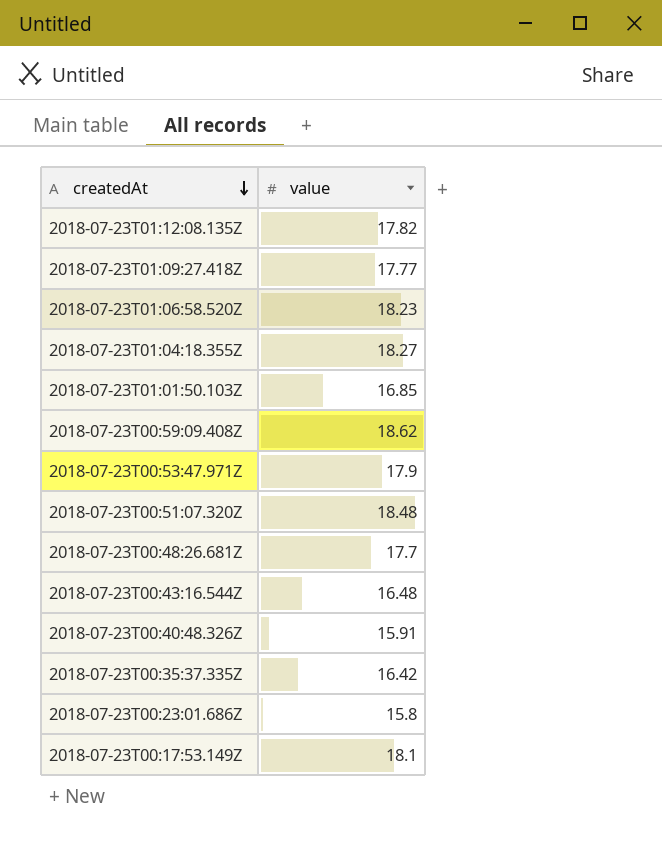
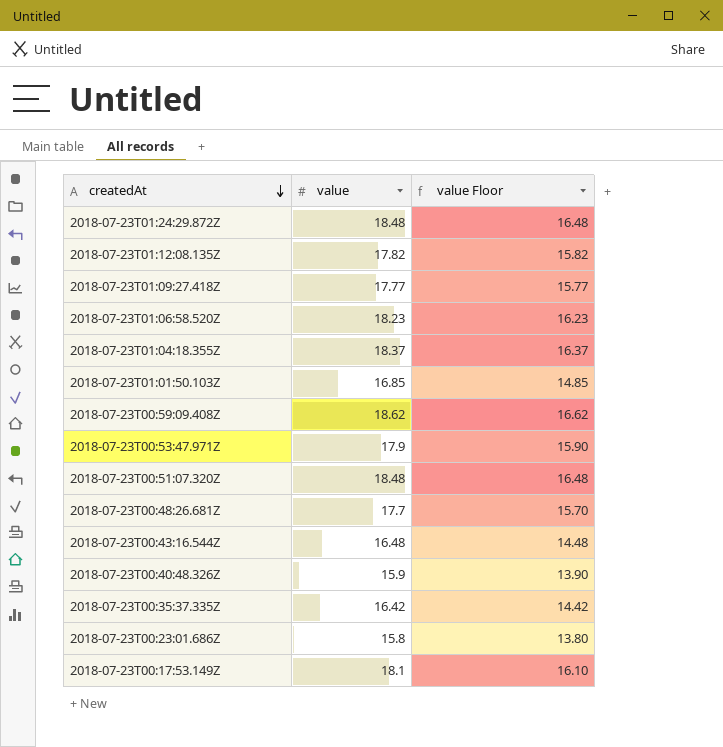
column value Floor | formula: none -> [value] - 2
row 2018-07-23T01:24:29.872Z: none -> 18.48 | 16.48
2018-07-23T01:04:18.355Z | value: 18.27 -> 18.37
2018-07-23T00:40:48.326Z | value: 15.91 -> 15.9

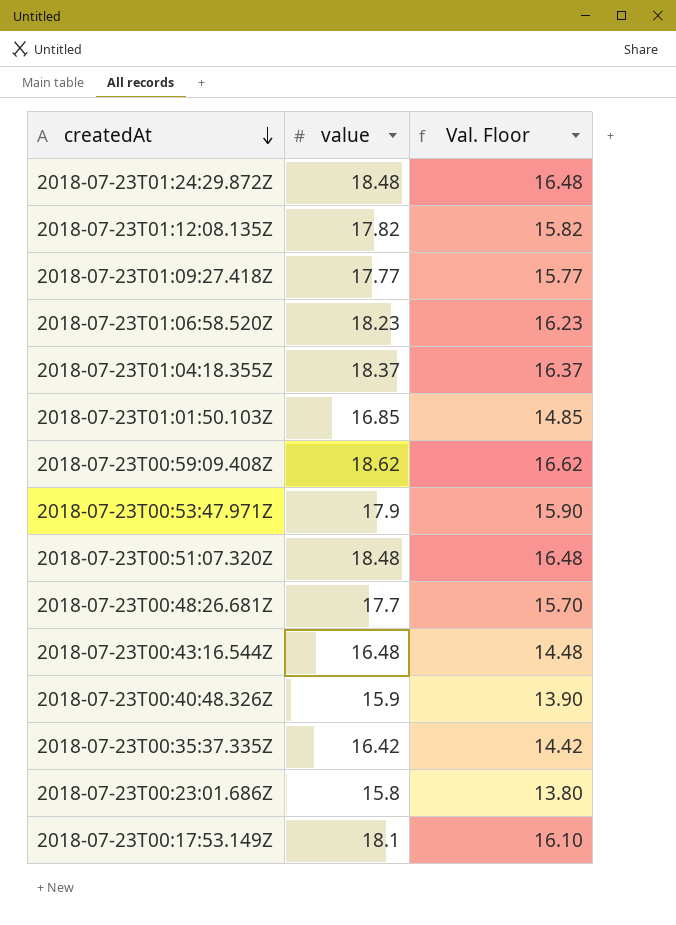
column name: value Floor -> Val. Floor

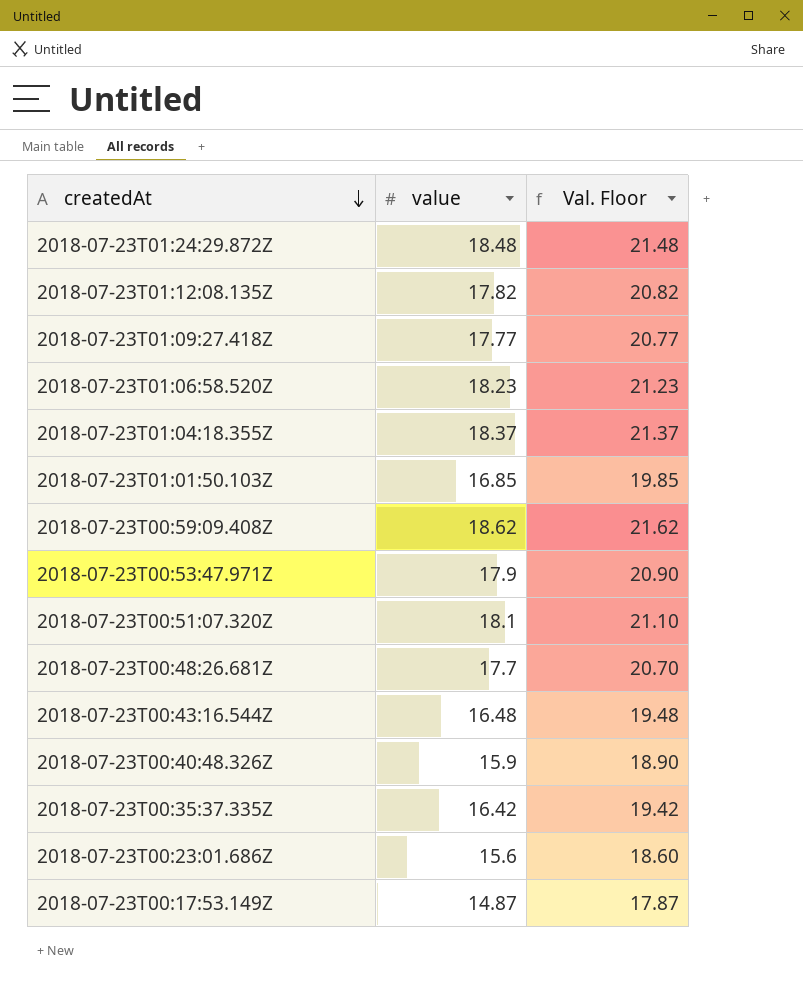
column Val. Floor | formula: [value] - 2 -> [value] + 3
2018-07-23T00:51:07.320Z | value: 18.48 -> 18.1
2018-07-23T00:23:01.686Z | value: 15.8 -> 15.6
2018-07-23T00:17:53.149Z | value: 18.1 -> 14.87

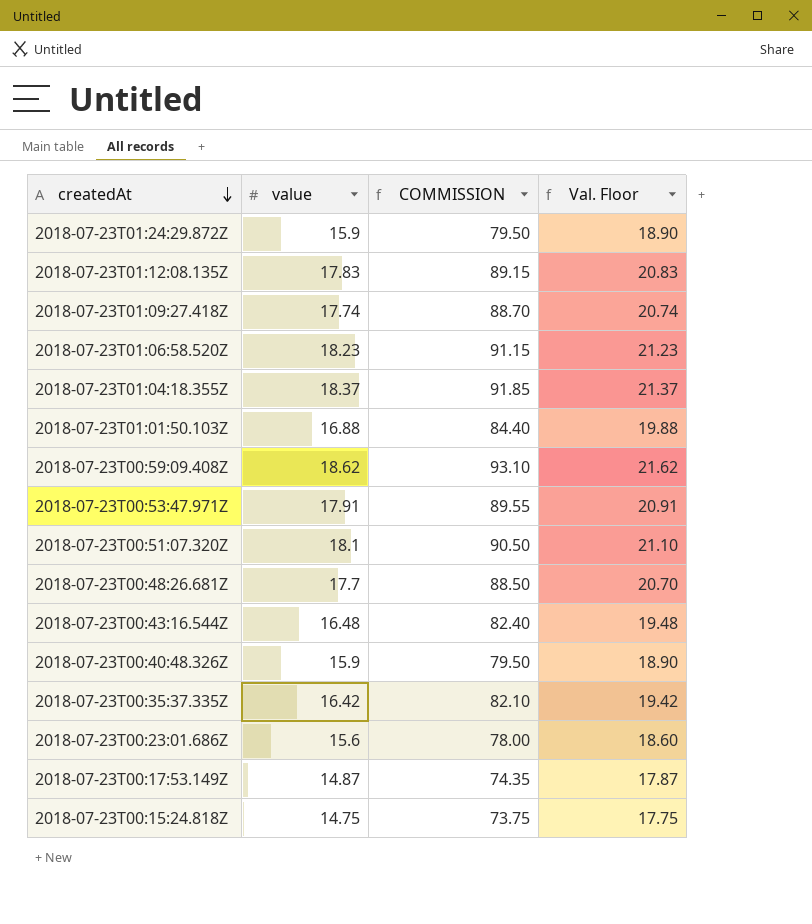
column COMMISSION | formula: none -> [value] * 5
2018-07-23T01:24:29.872Z | value: 18.48 -> 15.9
2018-07-23T01:24:29.872Z | Val. Floor: 21.48 -> 18.90
2018-07-23T01:12:08.135Z | value: 17.82 -> 17.83
2018-07-23T01:12:08.135Z | Val. Floor: 20.82 -> 20.83
2018-07-23T01:09:27.418Z | value: 17.77 -> 17.74
2018-07-23T01:09:27.418Z | Val. Floor: 20.77 -> 20.74
2018-07-23T01:01:50.103Z | value: 16.85 -> 16.88
2018-07-23T01:01:50.103Z | Val. Floor: 19.85 -> 19.88
2018-07-23T00:53:47.971Z | value: 17.9 -> 17.91
2018-07-23T00:53:47.971Z | Val. Floor: 20.90 -> 20.91
row 2018-07-23T00:15:24.818Z: none -> 14.75 | 73.75 | 17.75

